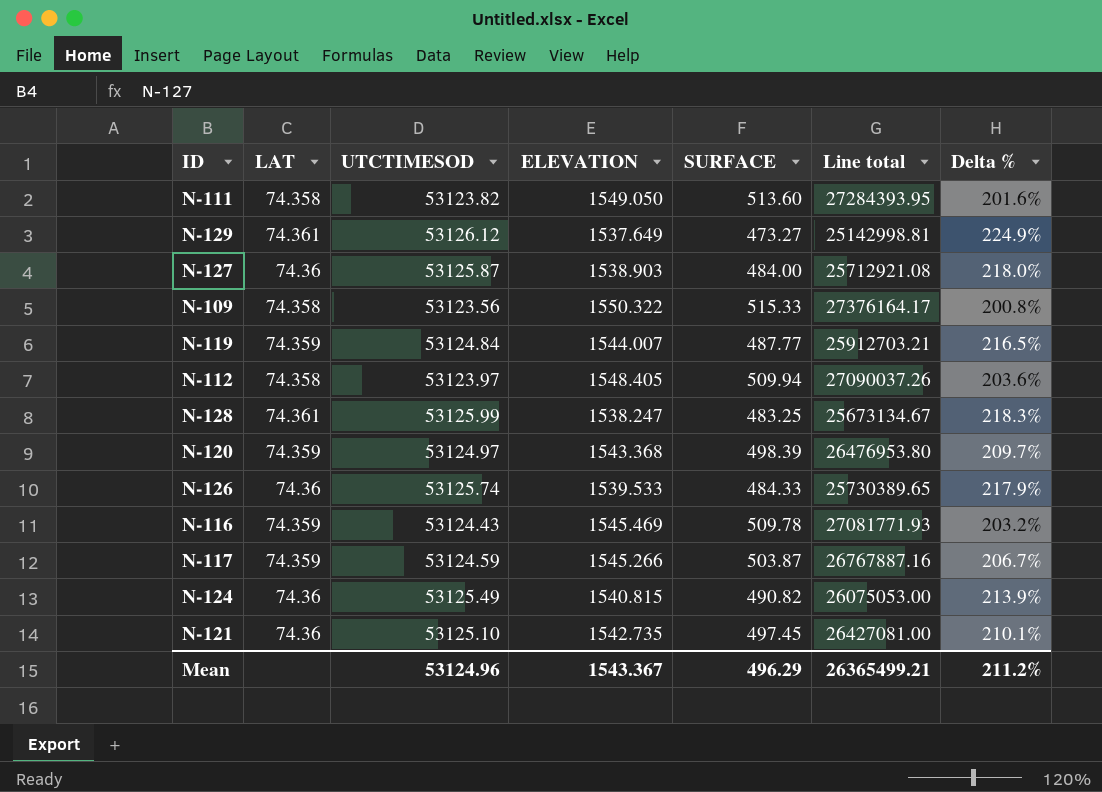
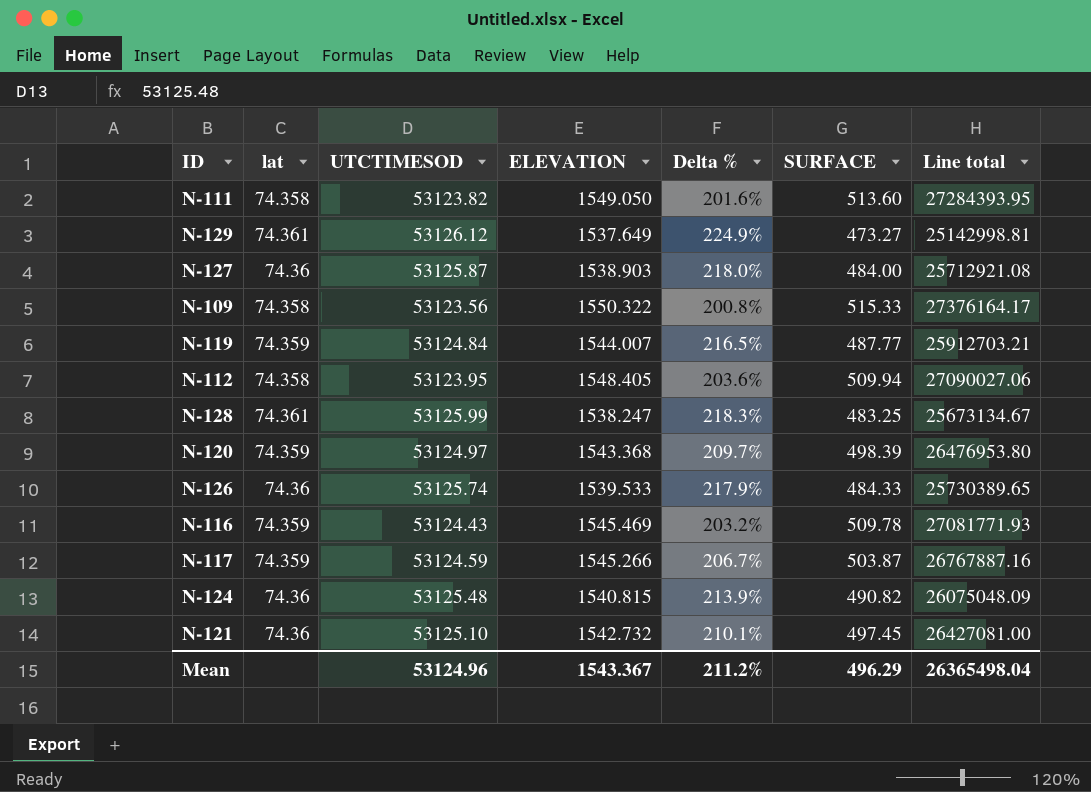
column name: LAT -> lat
column Delta % | position: 7 -> 5
N-112 | UTCTIMESOD: 53123.97 -> 53123.95
N-112 | Line total: 27090037.26 -> 27090027.06
N-124 | UTCTIMESOD: 53125.49 -> 53125.48
N-124 | Line total: 26075053.00 -> 26075048.09
N-121 | ELEVATION: 1542.735 -> 1542.732
Mean | Line total: 26365499.21 -> 26365498.04

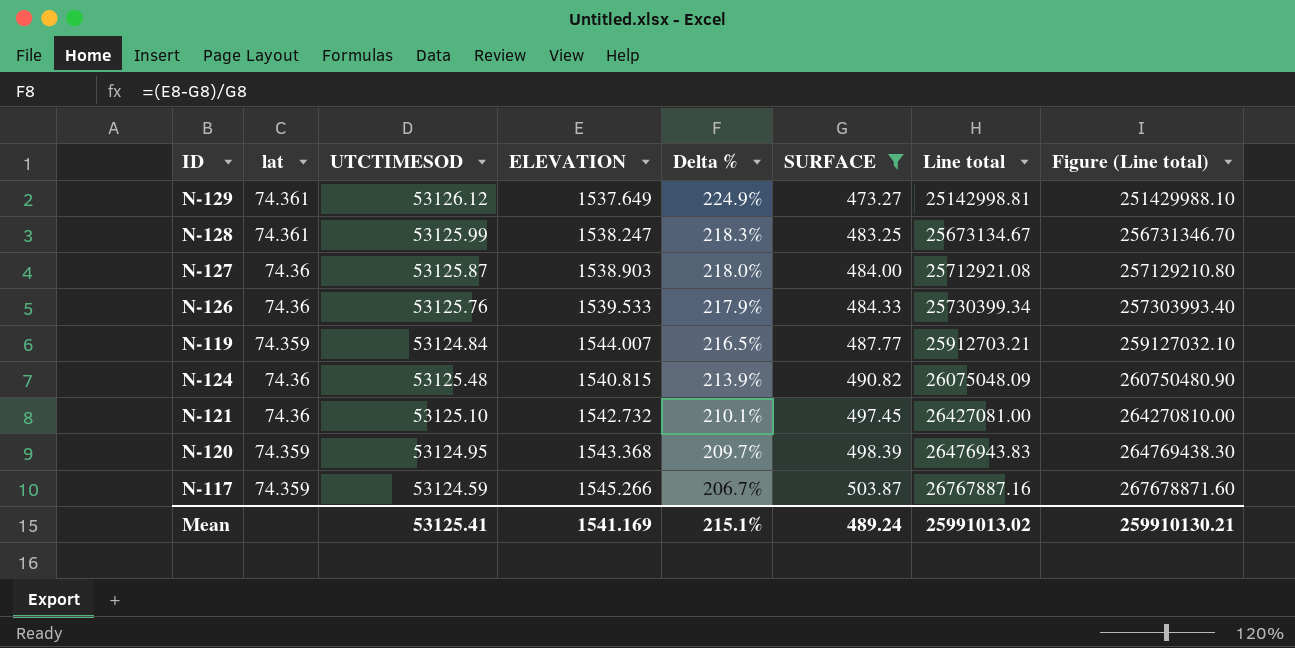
filter: none -> SURFACE <= 503.87
row order: none -> Delta % descending
column Figure (Line total) | formula: none -> [Line total] * 10
N-126 | UTCTIMESOD: 53125.74 -> 53125.76
N-126 | Line total: 25730389.65 -> 25730399.34
N-120 | UTCTIMESOD: 53124.97 -> 53124.95
N-120 | Line total: 26476953.80 -> 26476943.83
Mean | UTCTIMESOD: 53124.96 -> 53125.41
Mean | ELEVATION: 1543.367 -> 1541.169
Mean | Delta %: 211.2% -> 215.1%
Mean | SURFACE: 496.29 -> 489.24
Mean | Line total: 26365498.04 -> 25991013.02

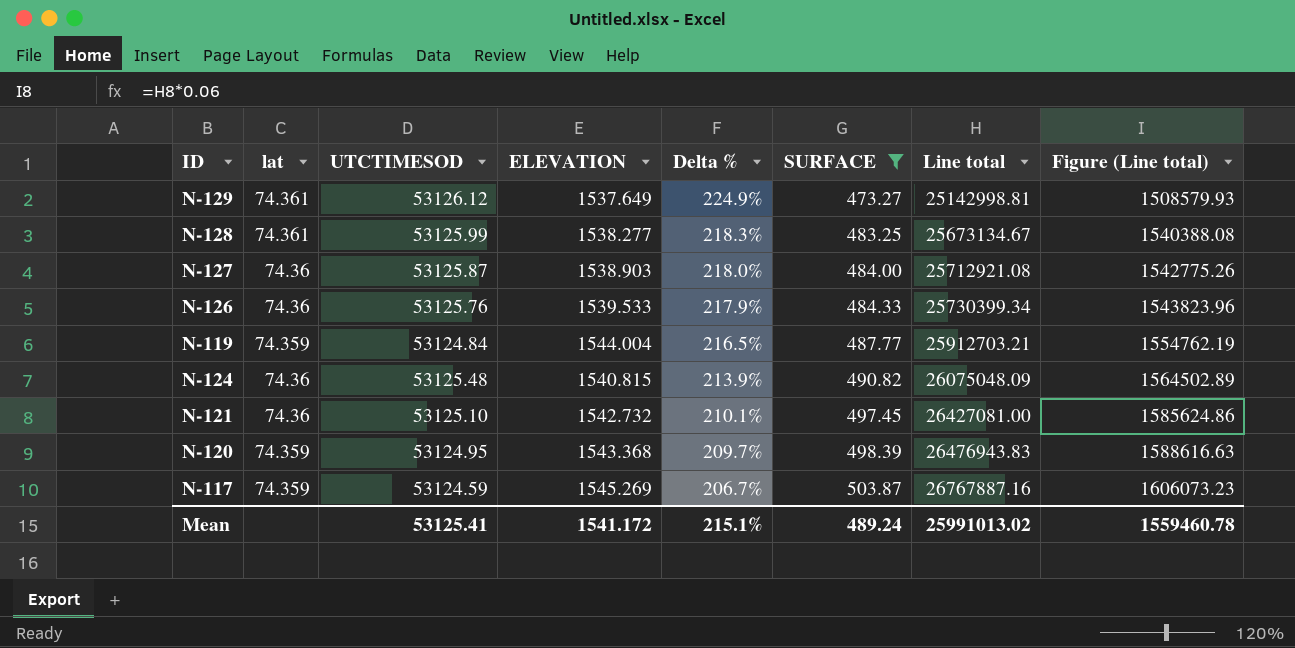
column Figure (Line total) | formula: [Line total] * 10 -> [Line total] * 0.06
N-128 | ELEVATION: 1538.247 -> 1538.277
N-119 | ELEVATION: 1544.007 -> 1544.004
N-117 | ELEVATION: 1545.266 -> 1545.269
Mean | ELEVATION: 1541.169 -> 1541.172
Mean | Figure (Line total): 259910130.21 -> 1559460.78

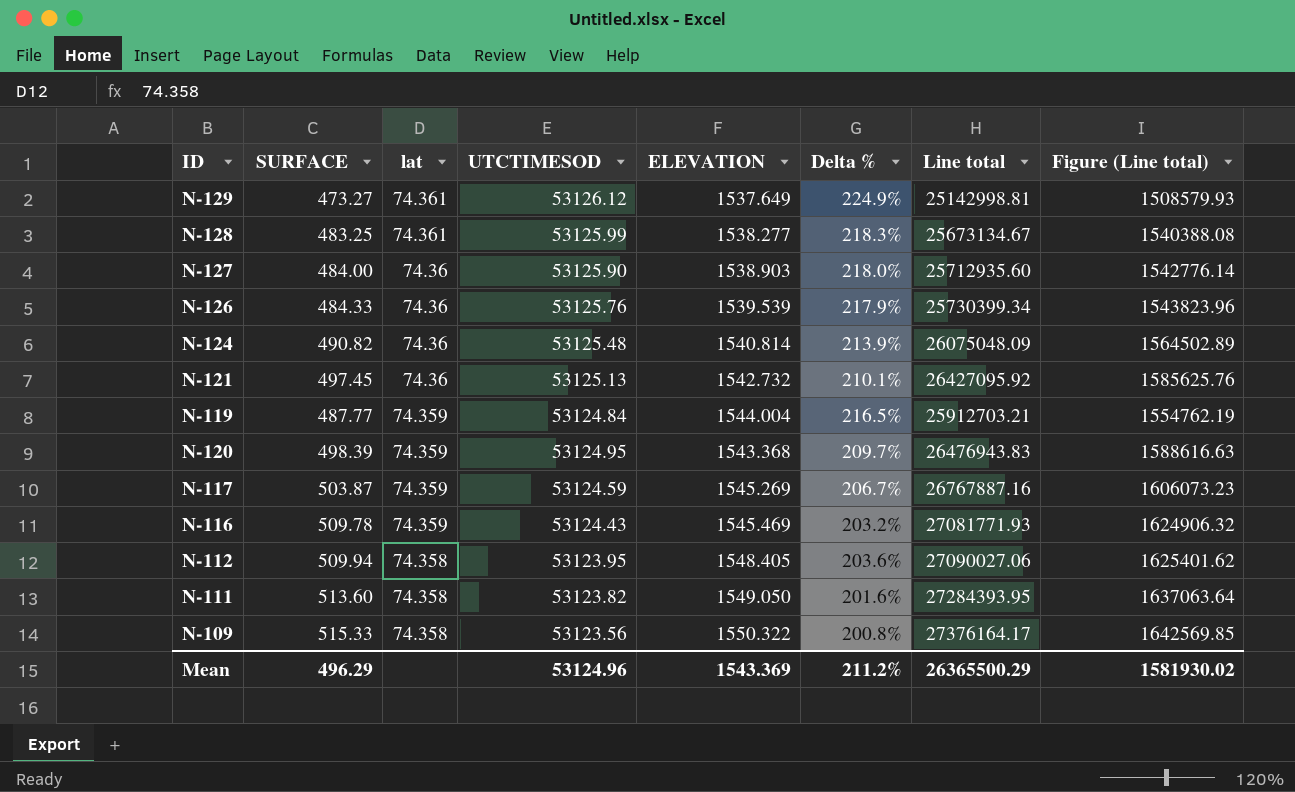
filter: SURFACE <= 503.87 -> none
row order: Delta % descending -> lat descending
column SURFACE | position: 6 -> 2
N-127 | UTCTIMESOD: 53125.87 -> 53125.90
N-127 | Line total: 25712921.08 -> 25712935.60
N-127 | Figure (Line total): 1542775.26 -> 1542776.14
N-126 | ELEVATION: 1539.533 -> 1539.539
N-124 | ELEVATION: 1540.815 -> 1540.814
N-121 | UTCTIMESOD: 53125.10 -> 53125.13
N-121 | Line total: 26427081.00 -> 26427095.92
N-121 | Figure (Line total): 1585624.86 -> 1585625.76
Mean | SURFACE: 489.24 -> 496.29
Mean | UTCTIMESOD: 53125.41 -> 53124.96
Mean | ELEVATION: 1541.172 -> 1543.369
Mean | Delta %: 215.1% -> 211.2%
Mean | Line total: 25991013.02 -> 26365500.29
Mean | Figure (Line total): 1559460.78 -> 1581930.02

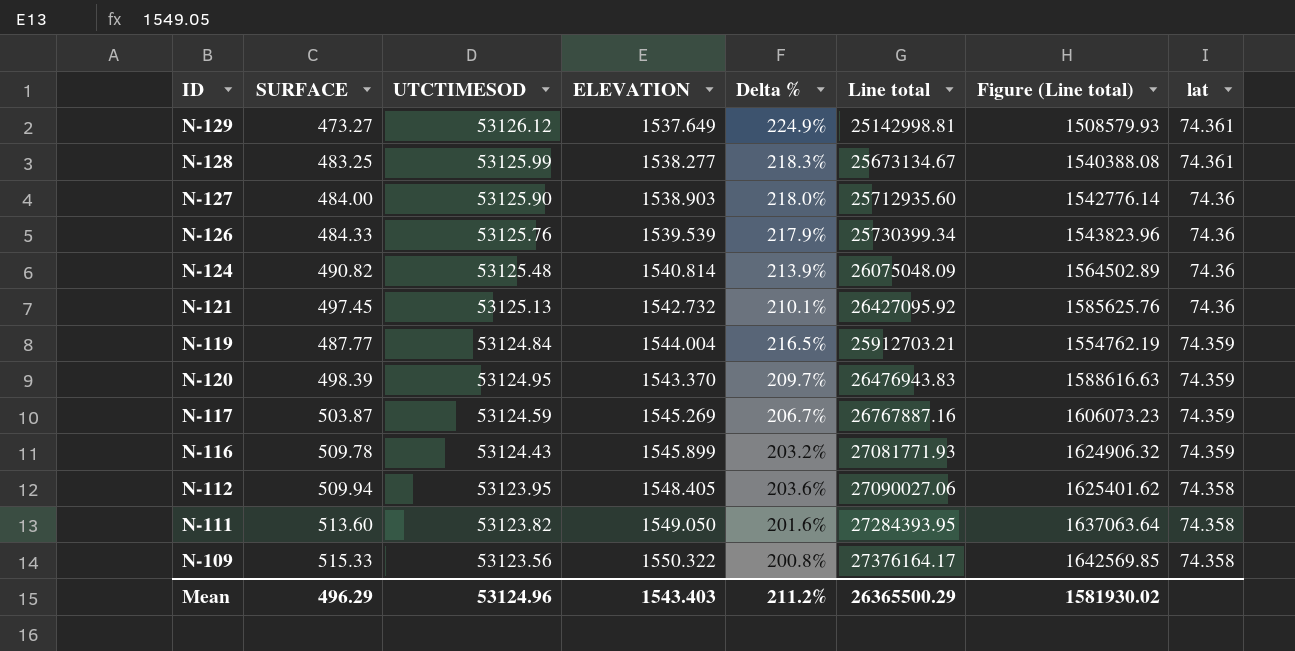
column lat | position: 3 -> 8
N-120 | ELEVATION: 1543.368 -> 1543.370
N-116 | ELEVATION: 1545.469 -> 1545.899
Mean | ELEVATION: 1543.369 -> 1543.403

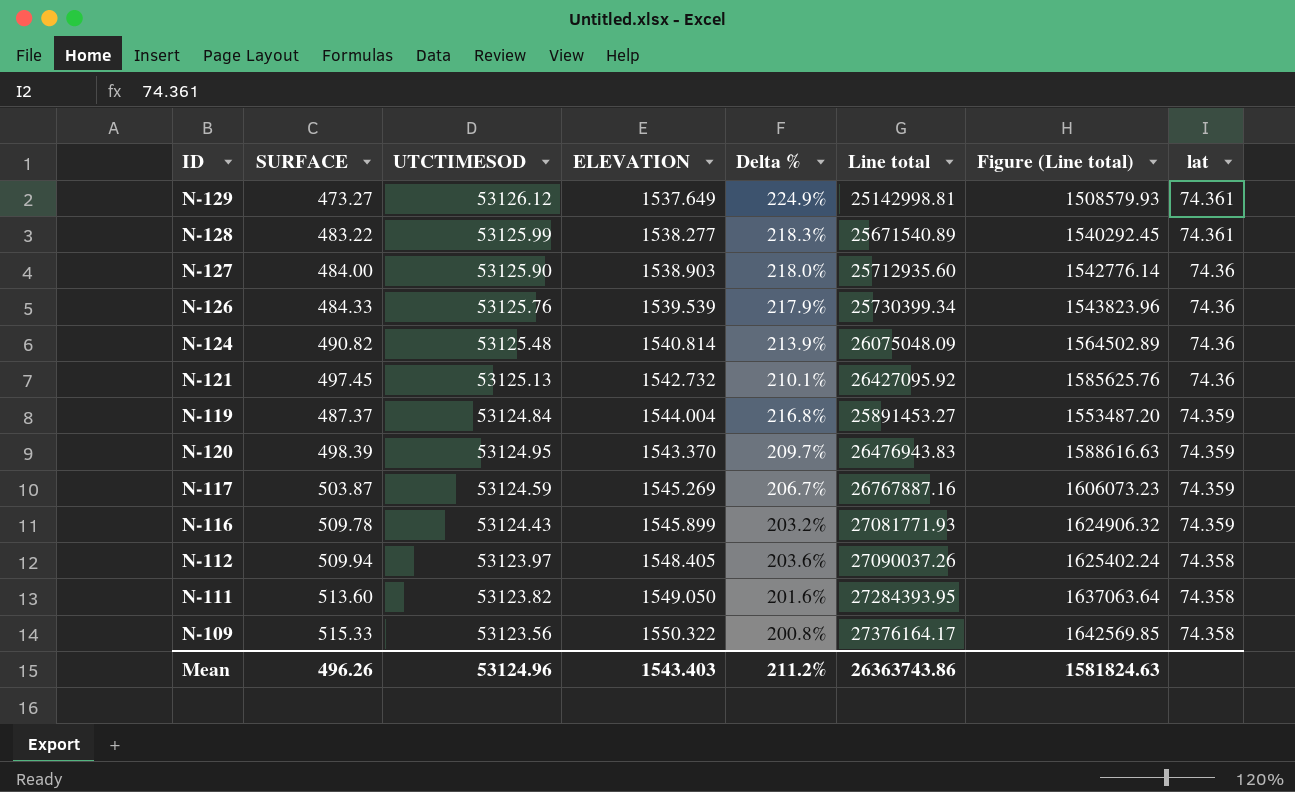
N-128 | SURFACE: 483.25 -> 483.22
N-128 | Line total: 25673134.67 -> 25671540.89
N-128 | Figure (Line total): 1540388.08 -> 1540292.45
N-119 | SURFACE: 487.77 -> 487.37
N-119 | Delta %: 216.5% -> 216.8%
N-119 | Line total: 25912703.21 -> 25891453.27
N-119 | Figure (Line total): 1554762.19 -> 1553487.20
N-112 | UTCTIMESOD: 53123.95 -> 53123.97
N-112 | Line total: 27090027.06 -> 27090037.26
N-112 | Figure (Line total): 1625401.62 -> 1625402.24
Mean | SURFACE: 496.29 -> 496.26
Mean | Line total: 26365500.29 -> 26363743.86
Mean | Figure (Line total): 1581930.02 -> 1581824.63

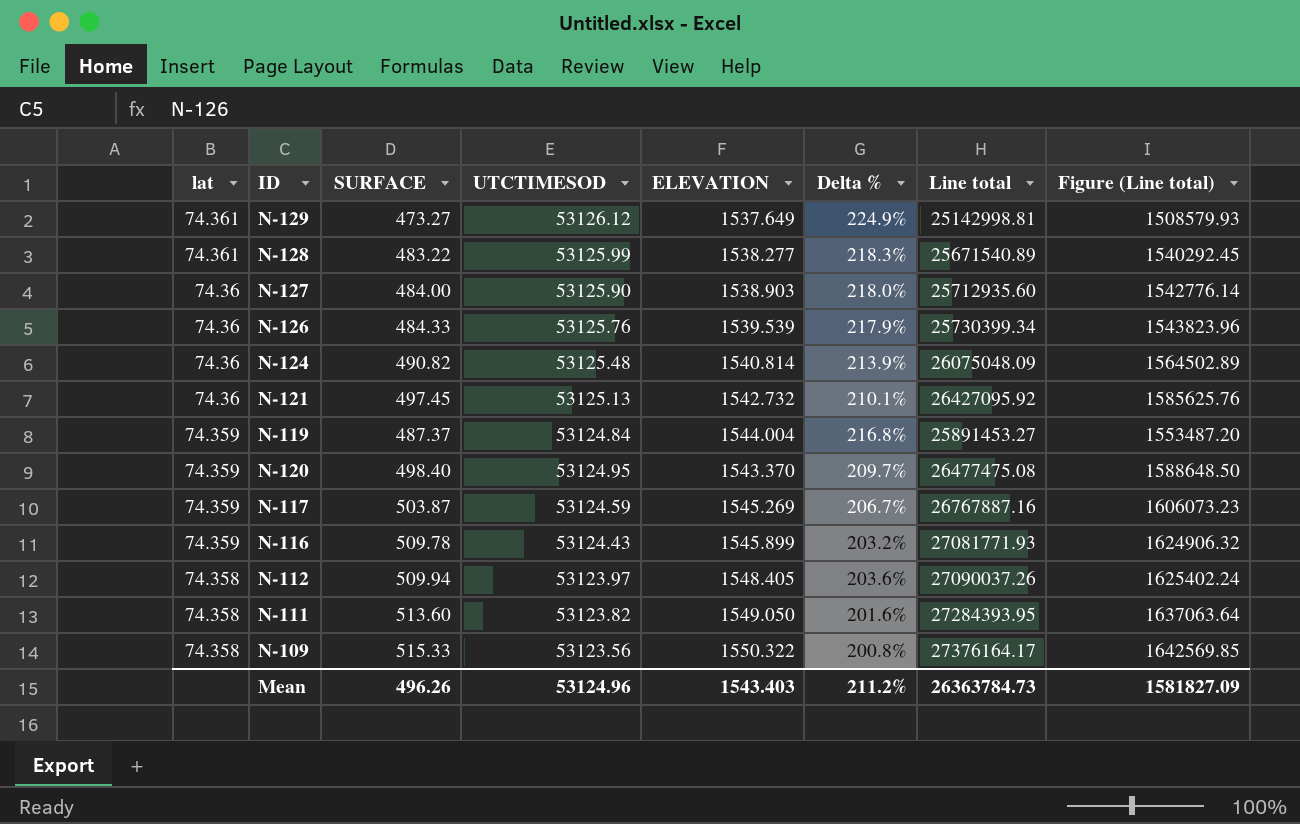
column lat | position: 8 -> 1
N-120 | SURFACE: 498.39 -> 498.40
N-120 | Line total: 26476943.83 -> 26477475.08
N-120 | Figure (Line total): 1588616.63 -> 1588648.50
Mean | Line total: 26363743.86 -> 26363784.73
Mean | Figure (Line total): 1581824.63 -> 1581827.09

